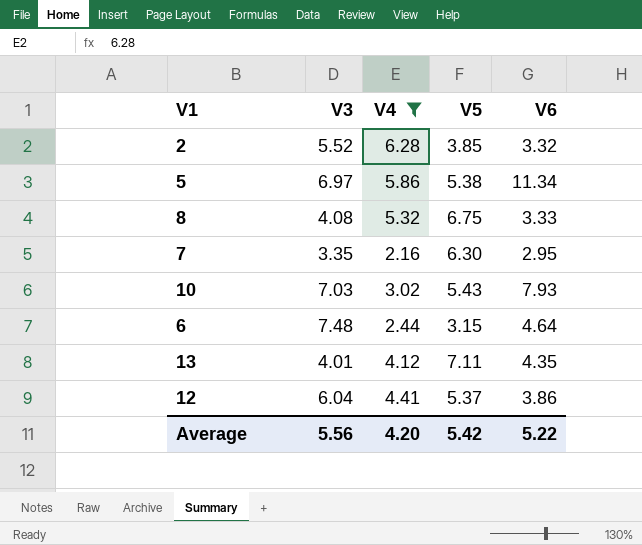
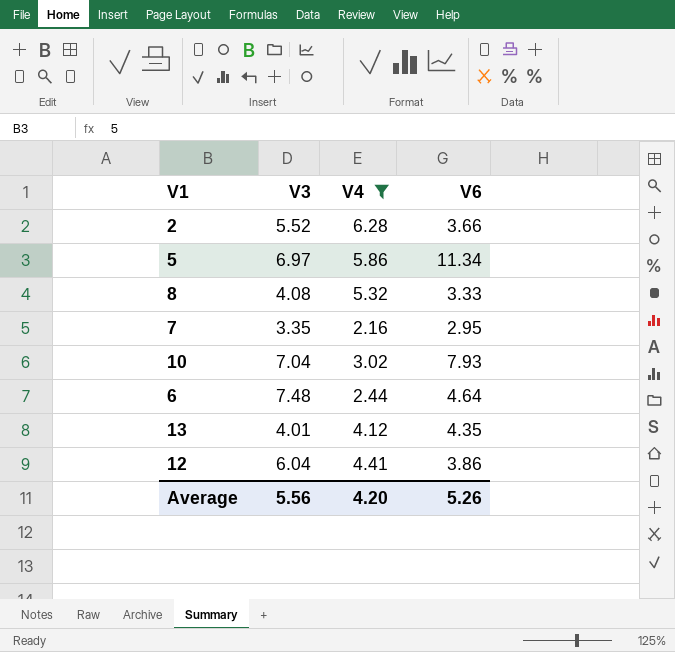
column V5 | position: 4 -> none
2 | V6: 3.32 -> 3.66
10 | V3: 7.03 -> 7.04
Average | V6: 5.22 -> 5.26

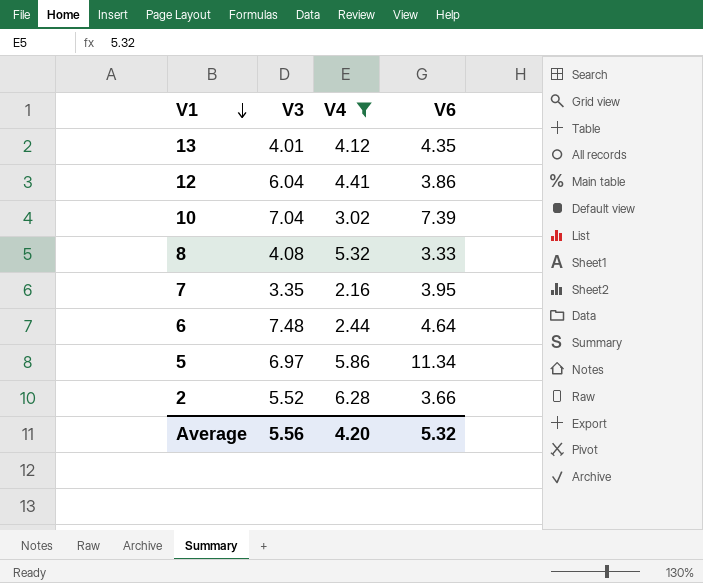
row order: none -> V1 descending
10 | V6: 7.93 -> 7.39
7 | V6: 2.95 -> 3.95
Average | V6: 5.26 -> 5.32

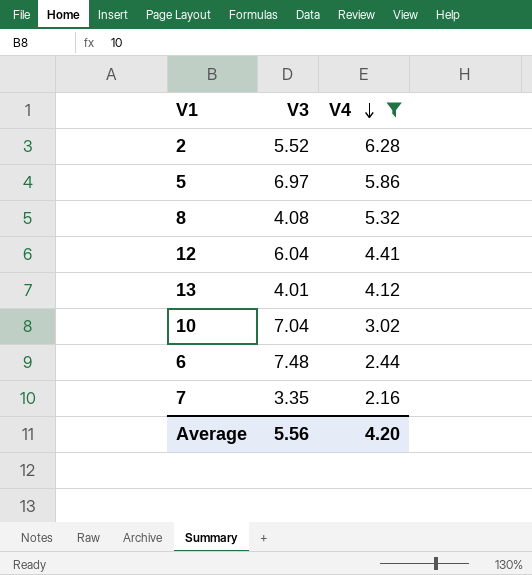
row order: V1 descending -> V4 descending
column V6 | position: 4 -> none

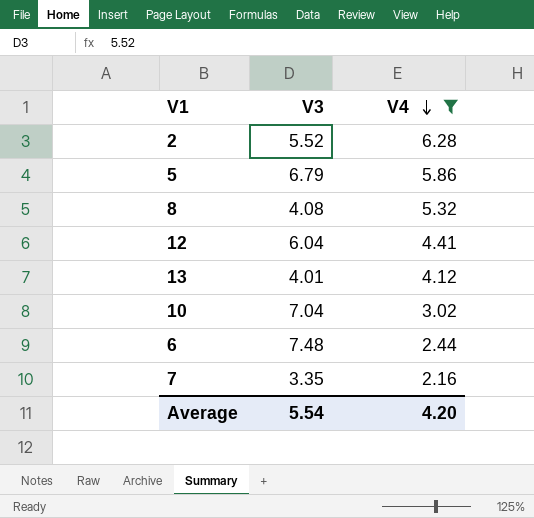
5 | V3: 6.97 -> 6.79
Average | V3: 5.56 -> 5.54

